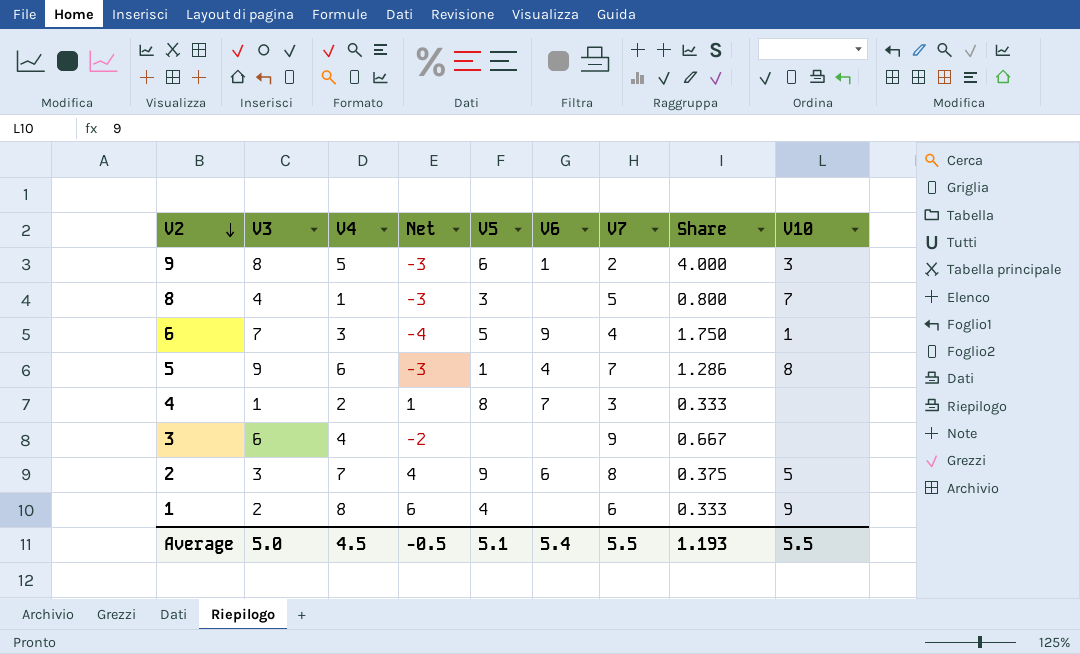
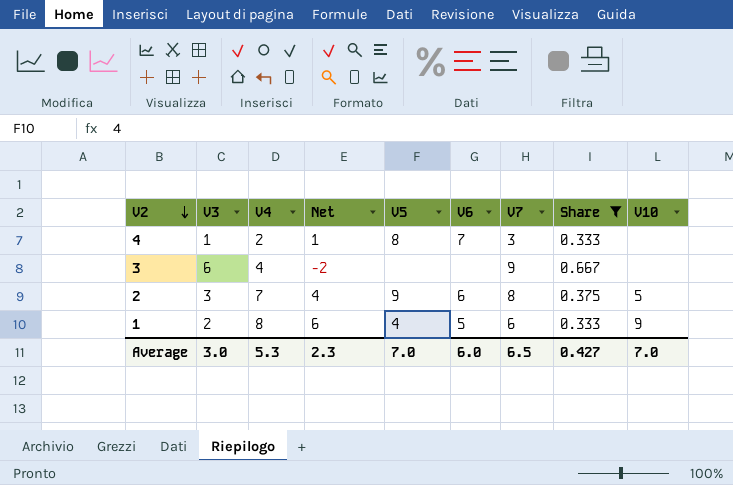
filter: none -> Share <= 0.667
1 | V6: none -> 5
Average | V3: 5.0 -> 3.0
Average | V4: 4.5 -> 5.3
Average | Net: -0.5 -> 2.3
Average | V5: 5.1 -> 7.0
Average | V6: 5.4 -> 6.0
Average | V7: 5.5 -> 6.5
Average | Share: 1.193 -> 0.427
Average | V10: 5.5 -> 7.0

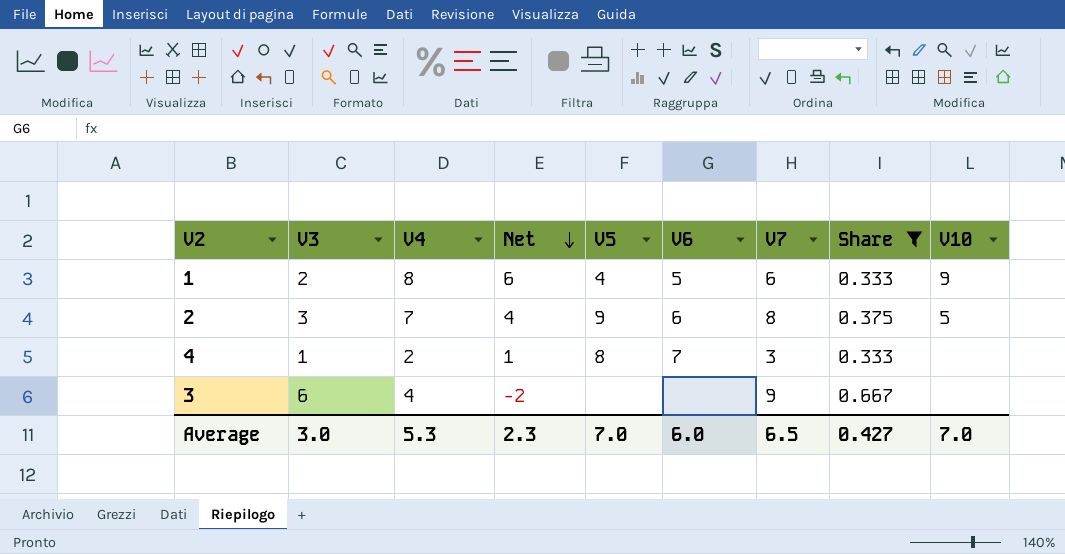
row order: V2 descending -> Net descending

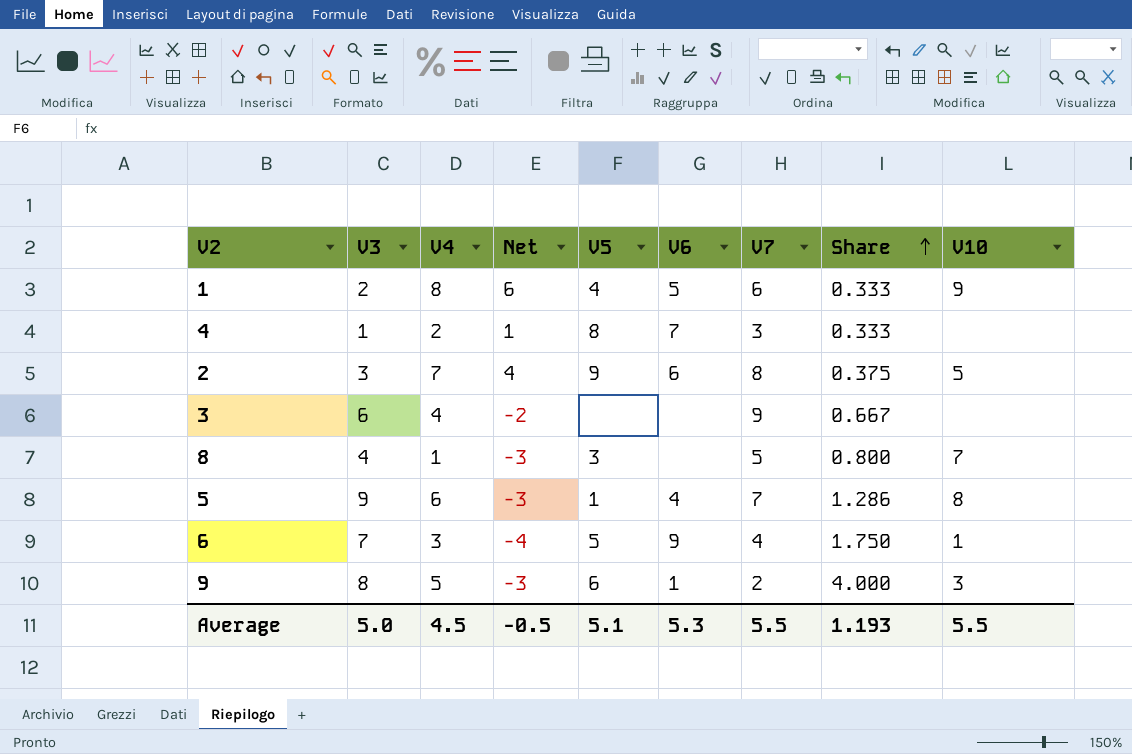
filter: Share <= 0.667 -> none
row order: Net descending -> Share ascending
Average | V3: 3.0 -> 5.0
Average | V4: 5.3 -> 4.5
Average | Net: 2.3 -> -0.5
Average | V5: 7.0 -> 5.1
Average | V6: 6.0 -> 5.3
Average | V7: 6.5 -> 5.5
Average | Share: 0.427 -> 1.193
Average | V10: 7.0 -> 5.5

